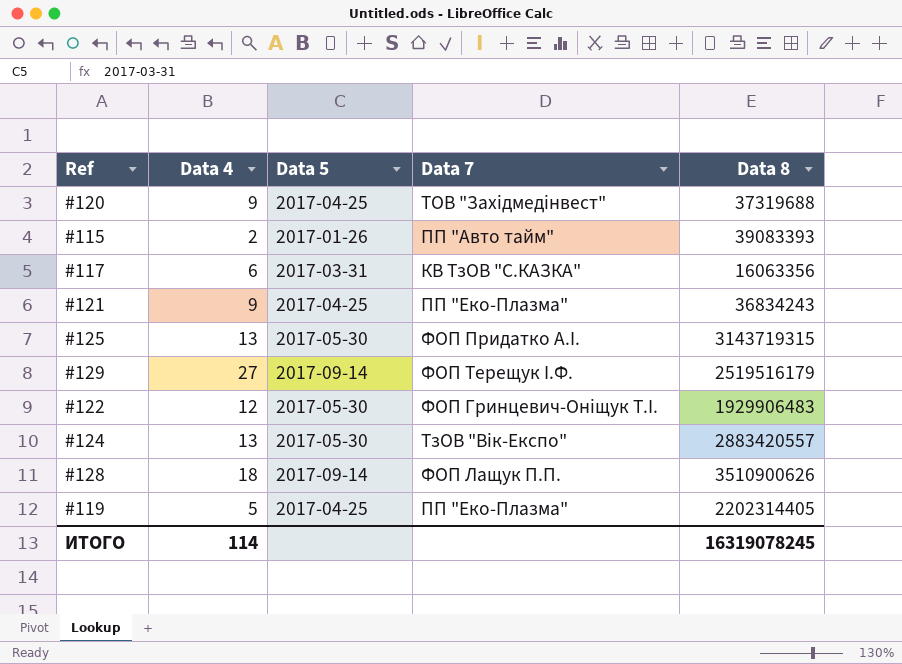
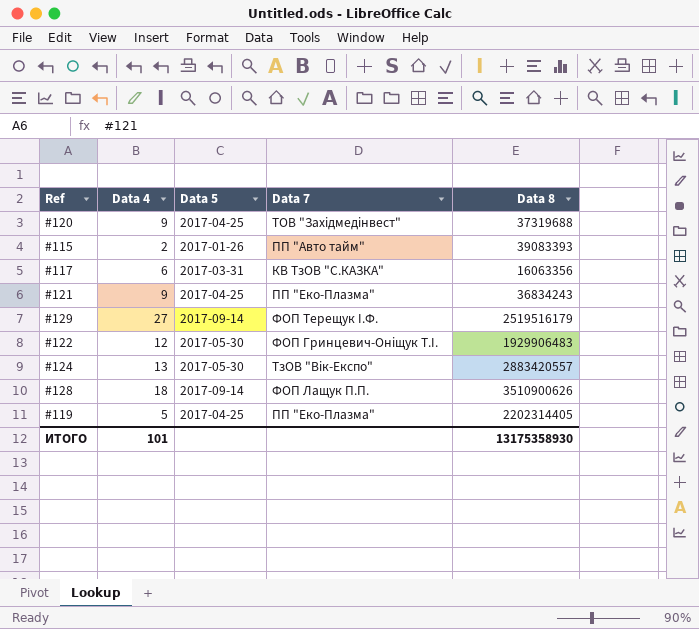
row #125: 13 | 2017-05-30 | ФОП Придатко А.І. | 3143719315 -> none
ИТОГО | Data 4: 114 -> 101
ИТОГО | Data 8: 16319078245 -> 13175358930

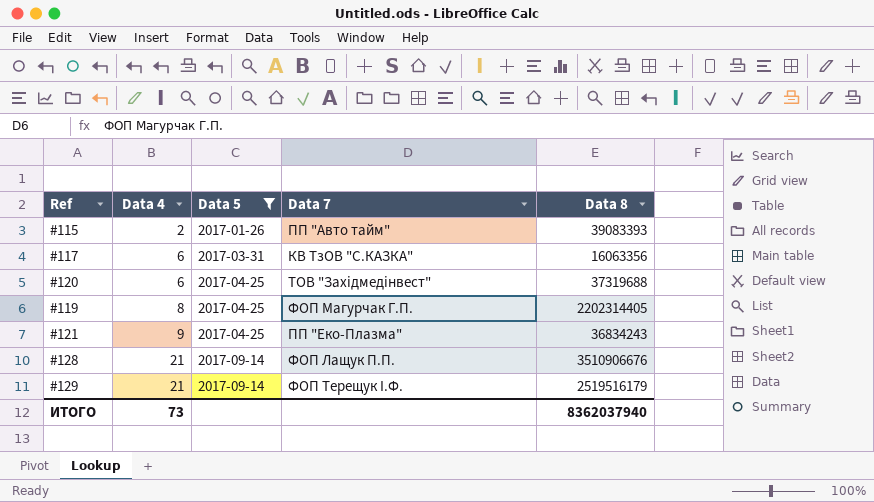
filter: none -> Data 5 != 2017-05-30
row order: none -> Data 4 ascending
#120 | Data 4: 9 -> 6
#119 | Data 4: 5 -> 8
#119 | Data 7: ПП "Еко-Плазма" -> ФОП Магурчак Г.П.
#128 | Data 4: 18 -> 21
#128 | Data 8: 3510900626 -> 3510906676
#129 | Data 4: 27 -> 21
ИТОГО | Data 4: 101 -> 73
ИТОГО | Data 8: 13175358930 -> 8362037940

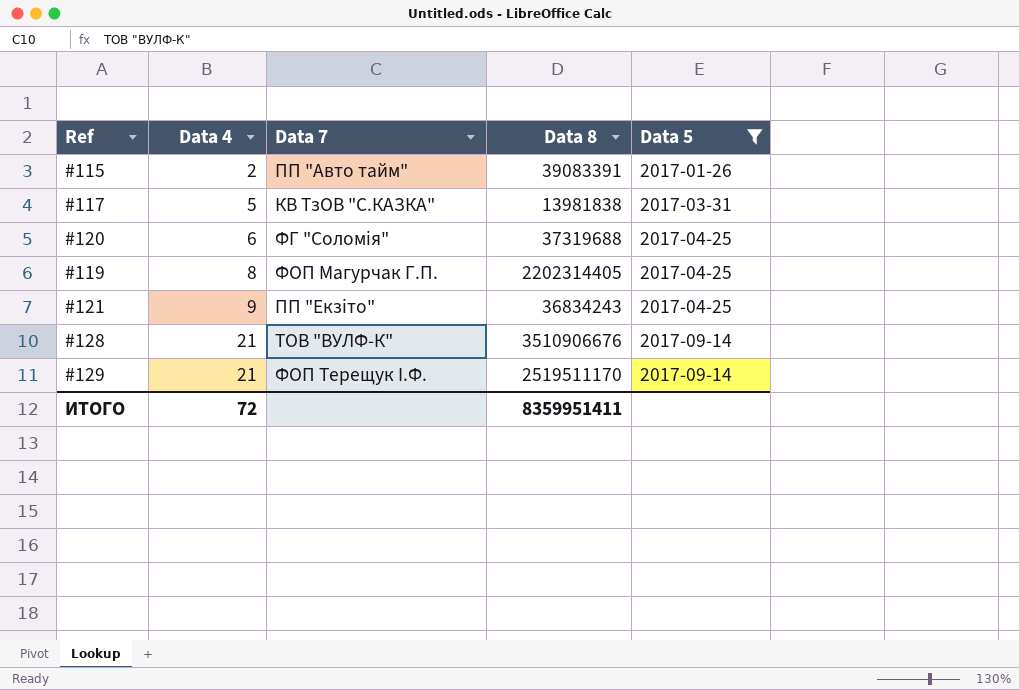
column Data 5 | position: 3 -> 5
#115 | Data 8: 39083393 -> 39083391
#117 | Data 4: 6 -> 5
#117 | Data 8: 16063356 -> 13981838
#120 | Data 7: ТОВ "Західмедінвест" -> ФГ "Соломія"
#121 | Data 7: ПП "Еко-Плазма" -> ПП "Екзіто"
#128 | Data 7: ФОП Лащук П.П. -> ТОВ "ВУЛФ-К"
#129 | Data 8: 2519516179 -> 2519511170
ИТОГО | Data 4: 73 -> 72
ИТОГО | Data 8: 8362037940 -> 8359951411

